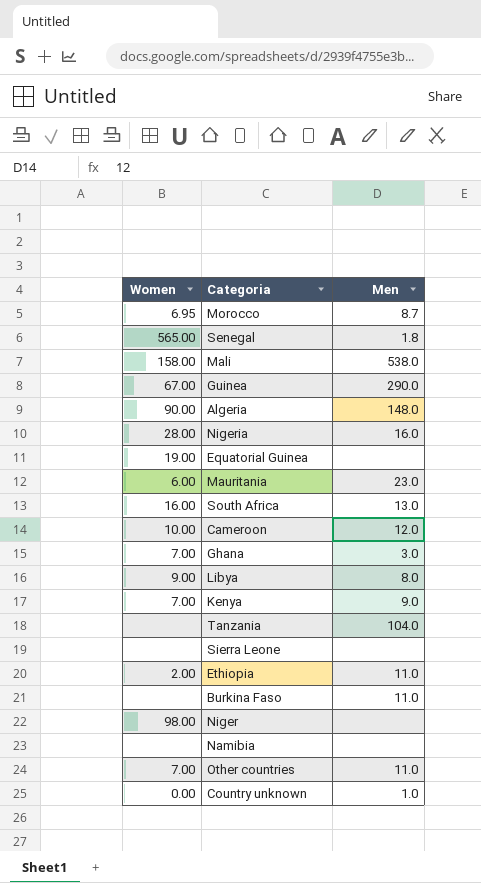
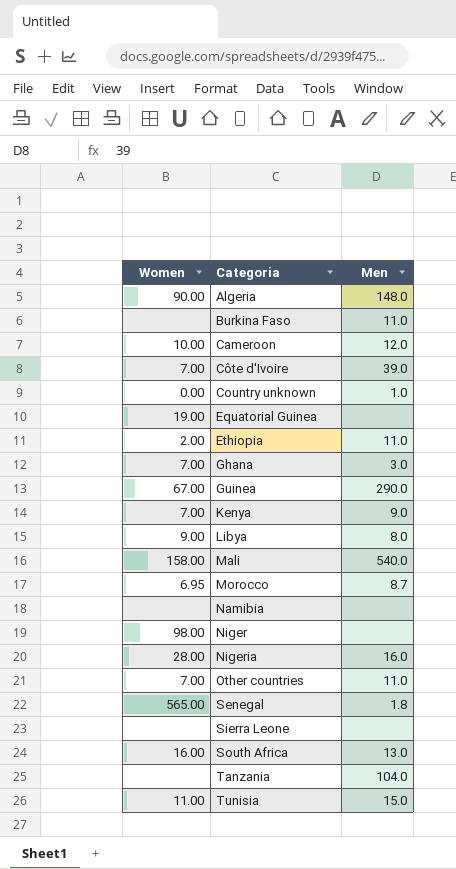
row order: none -> Categoria ascending
row Mauritania: 6.00 | 23.0 -> none
row Côte d'Ivoire: none -> 7.00 | 39.0
Mali | Men: 538.0 -> 540.0
row Tunisia: none -> 11.00 | 15.0

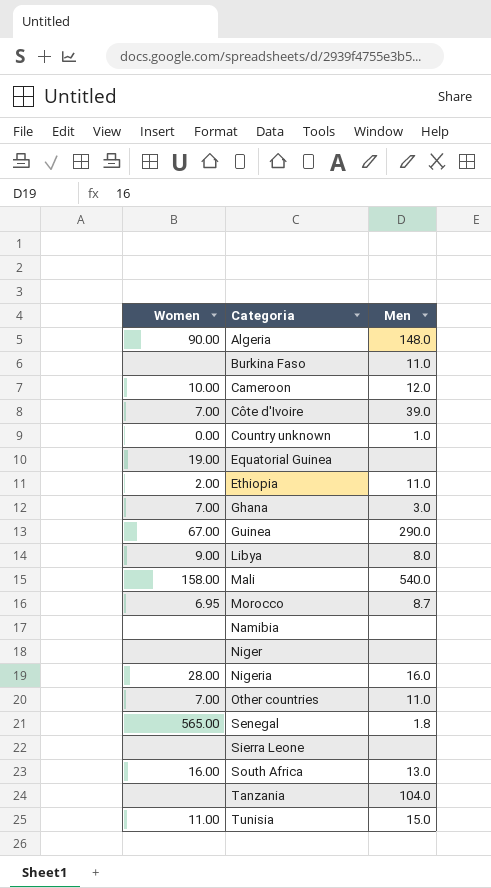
row Kenya: 7.00 | 9.0 -> none
Niger | Women: 98.00 -> none

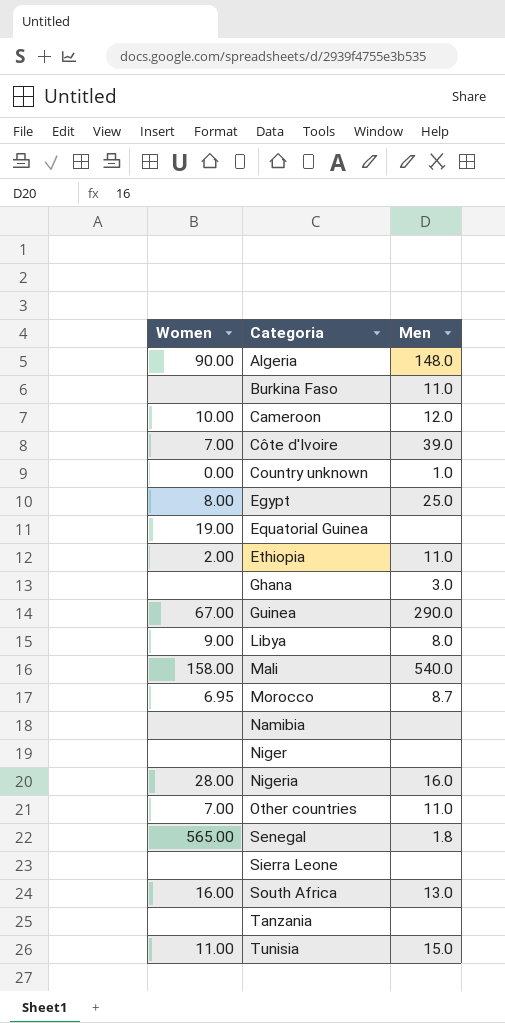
row Egypt: none -> 8.00 | 25.0
Ghana | Women: 7.00 -> none
Tanzania | Men: 104.0 -> none

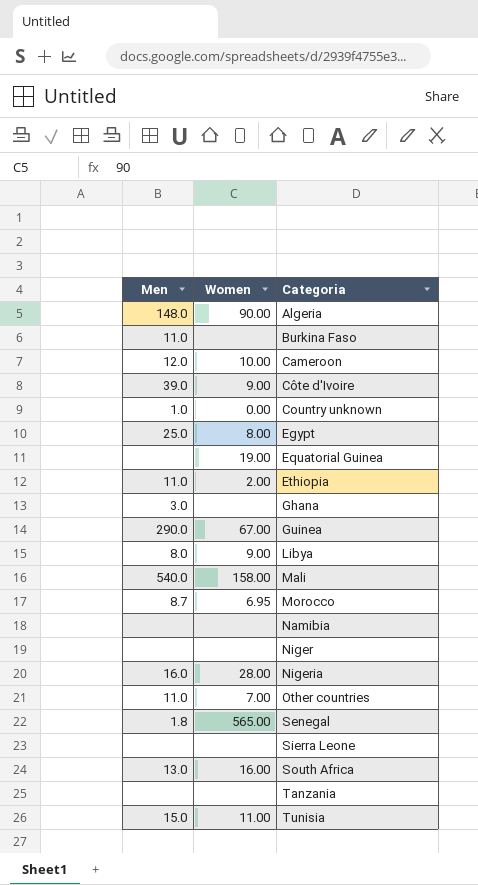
column Men | position: 3 -> 1
Côte d'Ivoire | Women: 7.00 -> 9.00

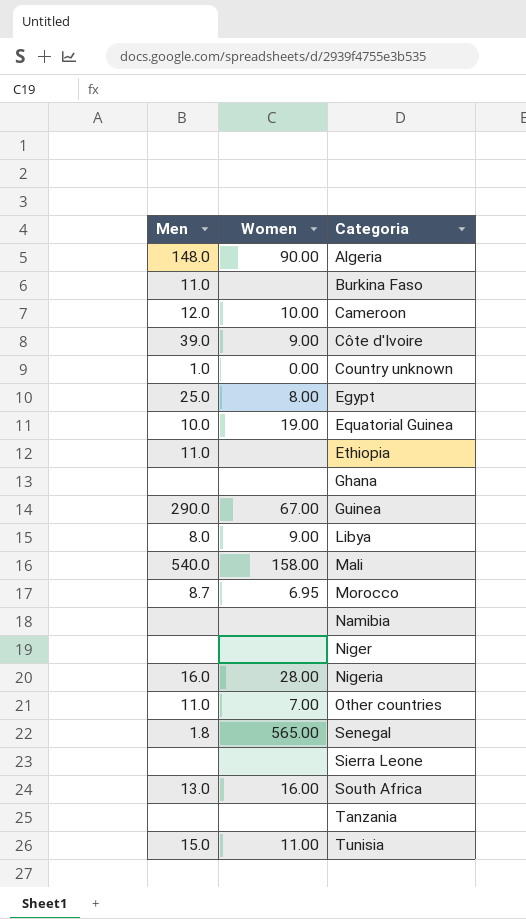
Equatorial Guinea | Men: none -> 10.0
Ethiopia | Women: 2.00 -> none
Ghana | Men: 3.0 -> none

